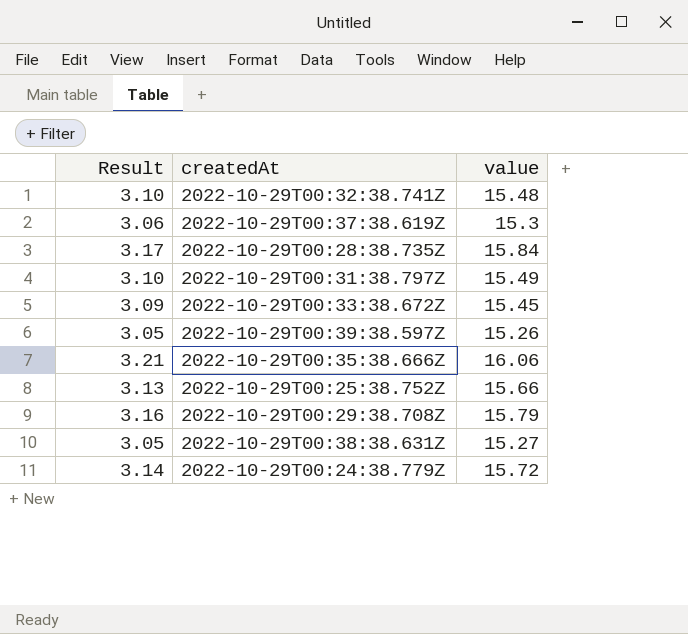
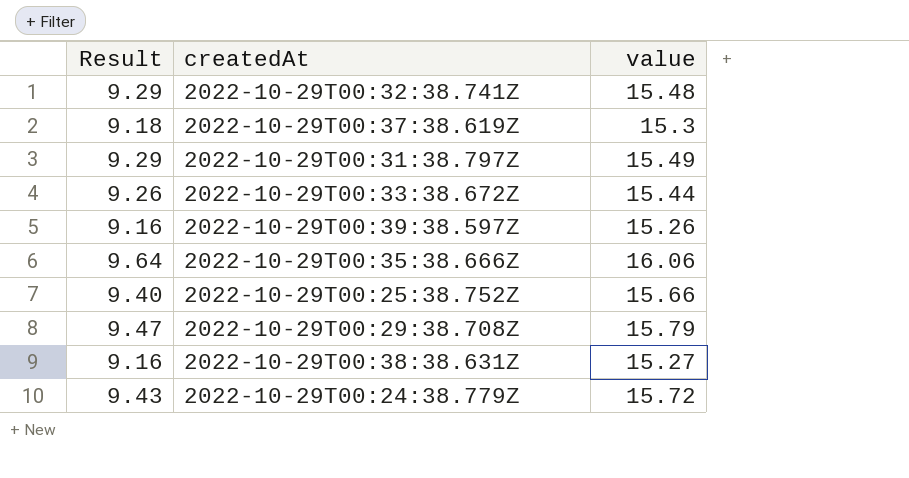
column Result | formula: [value] * 0.2 -> [value] * 0.6
row 2022-10-29T00:28:38.735Z: 3.17 | 15.84 -> none
2022-10-29T00:33:38.672Z | value: 15.45 -> 15.44

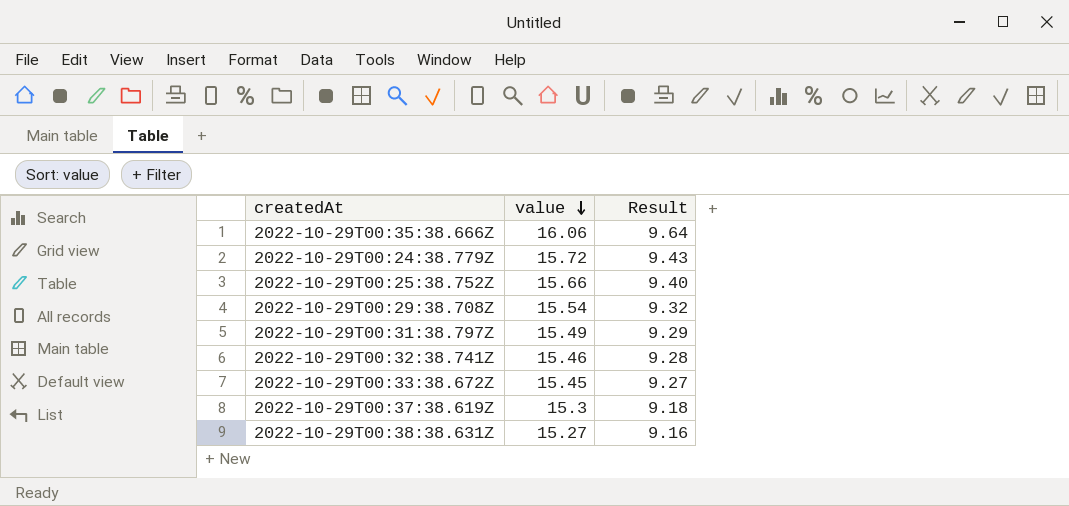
row order: none -> value descending
column Result | position: 1 -> 3
row 2022-10-29T00:39:38.597Z: 9.16 | 15.26 -> none
2022-10-29T00:29:38.708Z | value: 15.79 -> 15.54
2022-10-29T00:29:38.708Z | Result: 9.47 -> 9.32
2022-10-29T00:32:38.741Z | value: 15.48 -> 15.46
2022-10-29T00:32:38.741Z | Result: 9.29 -> 9.28
2022-10-29T00:33:38.672Z | value: 15.44 -> 15.45
2022-10-29T00:33:38.672Z | Result: 9.26 -> 9.27

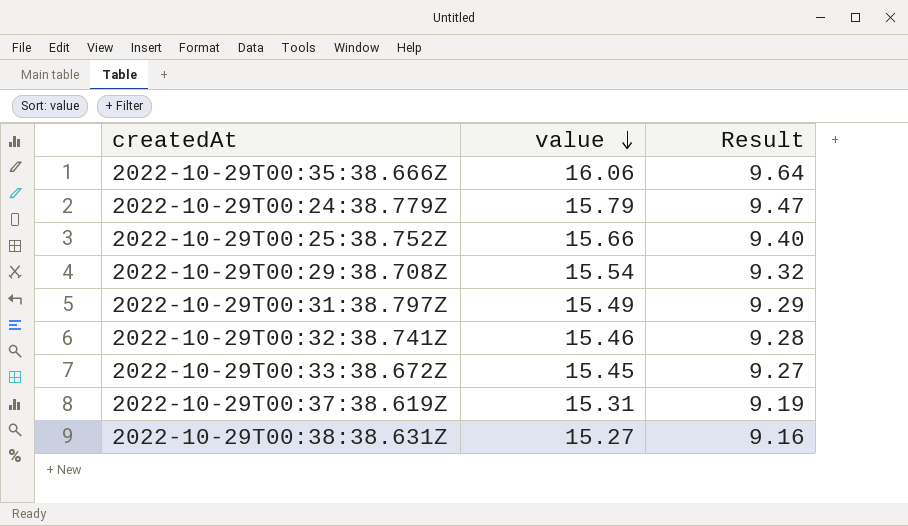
2022-10-29T00:24:38.779Z | value: 15.72 -> 15.79
2022-10-29T00:24:38.779Z | Result: 9.43 -> 9.47
2022-10-29T00:37:38.619Z | value: 15.3 -> 15.31
2022-10-29T00:37:38.619Z | Result: 9.18 -> 9.19

